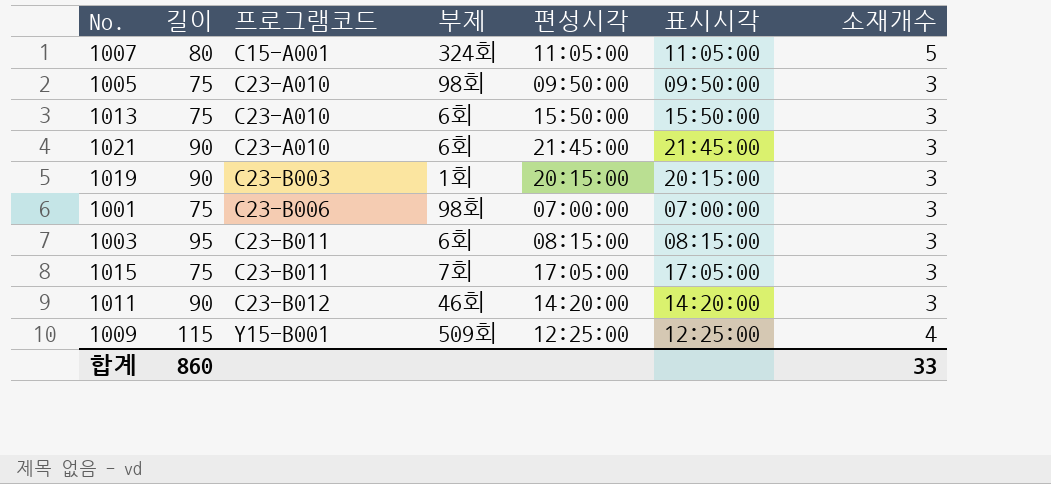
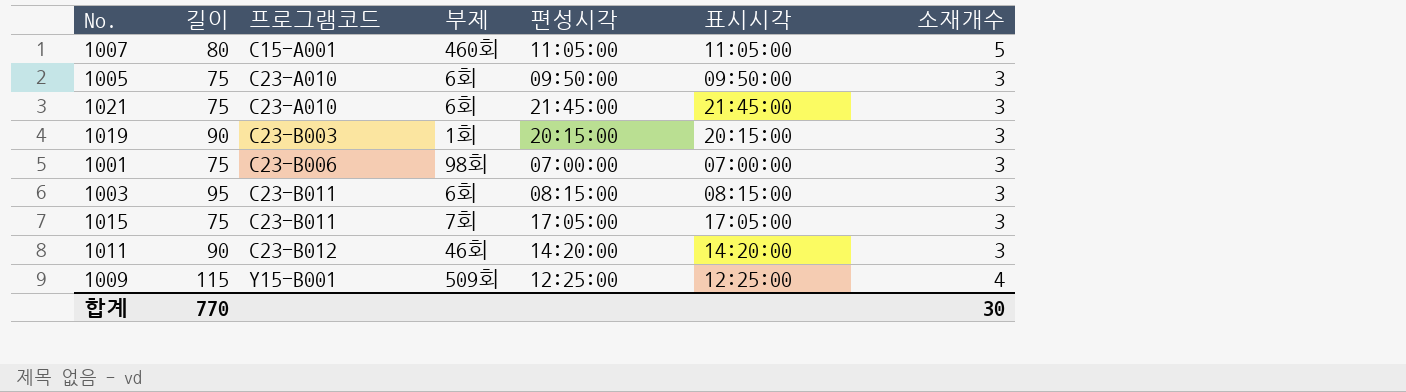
row 1013: 75 | C23-A010 | 6회 | 15:50:00 | 15:50:00 | 3 -> none
1007 | 부제: 324회 -> 460회
1005 | 부제: 98회 -> 6회
1021 | 길이: 90 -> 75
합계 | 길이: 860 -> 770
합계 | 소재개수: 33 -> 30

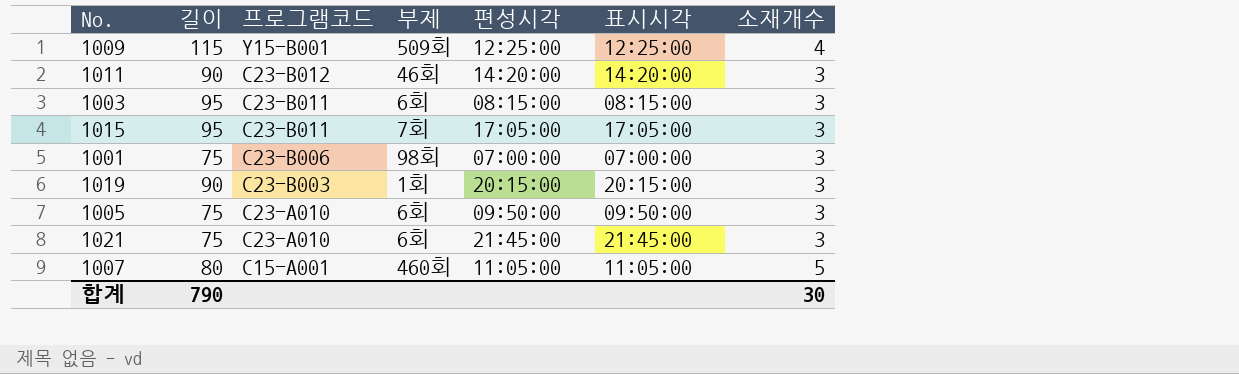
row order: 프로그램코드 ascending -> 프로그램코드 descending
1015 | 길이: 75 -> 95
합계 | 길이: 770 -> 790

